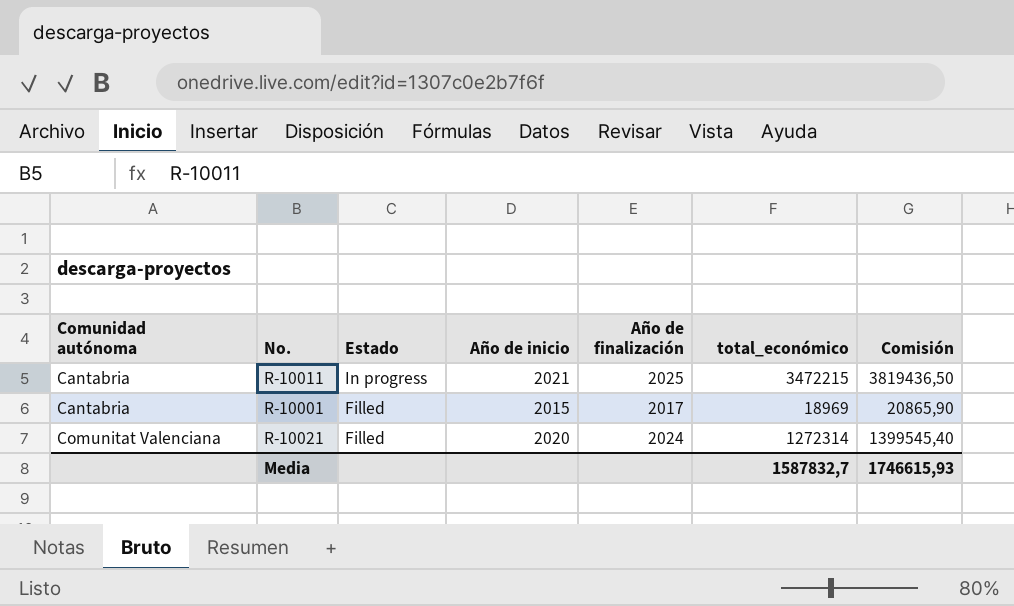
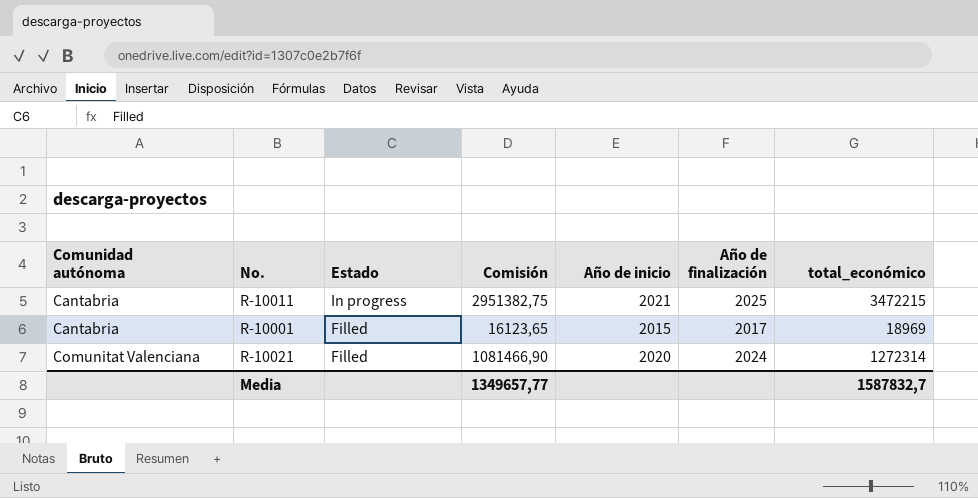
column Comisión | formula: [total_económico] * 1,1 -> [total_económico] * 0,85
column Comisión | position: 7 -> 4
Media | Comisión: 1746615,93 -> 1349657,77

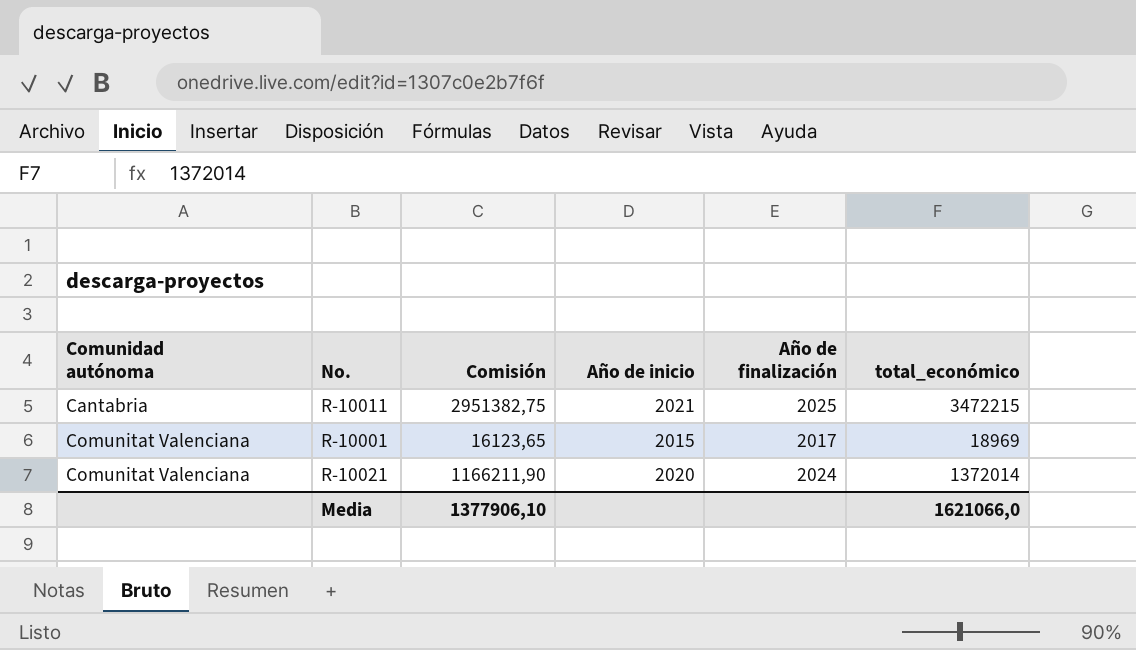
column Estado | position: 3 -> none
R-10001 | Comunidad autónoma: Cantabria -> Comunitat Valenciana
R-10021 | Comisión: 1081466,90 -> 1166211,90
R-10021 | total_económico: 1272314 -> 1372014
Media | Comisión: 1349657,77 -> 1377906,10
Media | total_económico: 1587832,7 -> 1621066,0

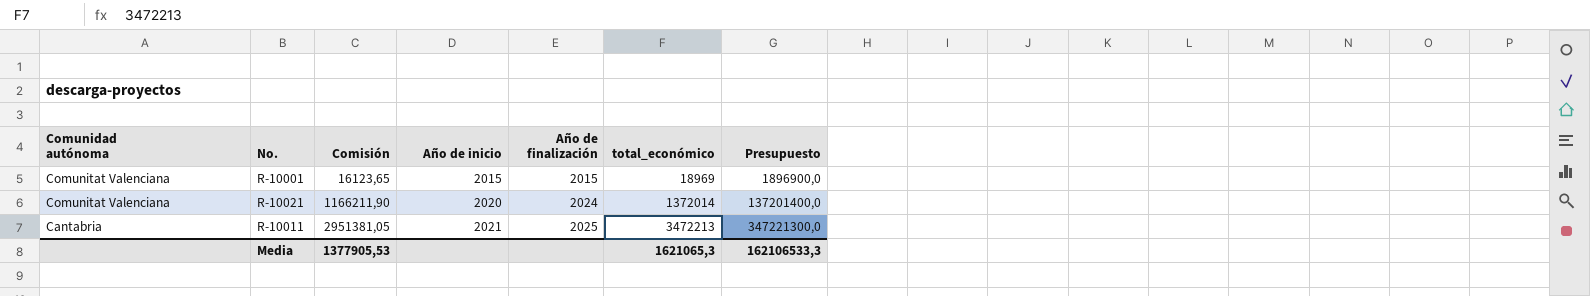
row order: Comunidad autónoma ascending -> Comunidad autónoma descending
column Presupuesto | formula: none -> [total_económico] * 100
R-10001 | Año de finalización: 2017 -> 2015
R-10011 | Comisión: 2951382,75 -> 2951381,05
R-10011 | total_económico: 3472215 -> 3472213
Media | Comisión: 1377906,10 -> 1377905,53
Media | total_económico: 1621066,0 -> 1621065,3

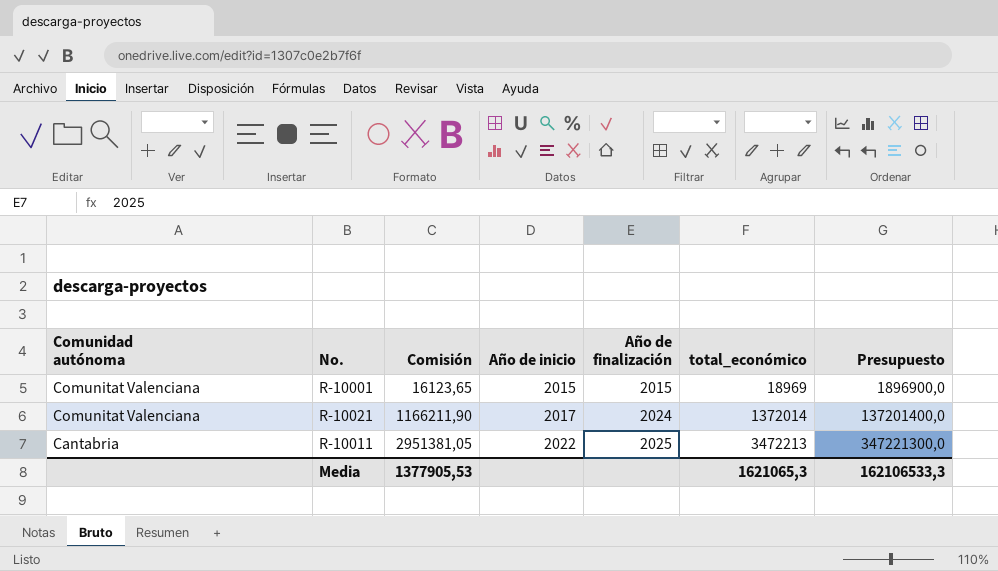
R-10021 | Año de inicio: 2020 -> 2017
R-10011 | Año de inicio: 2021 -> 2022

